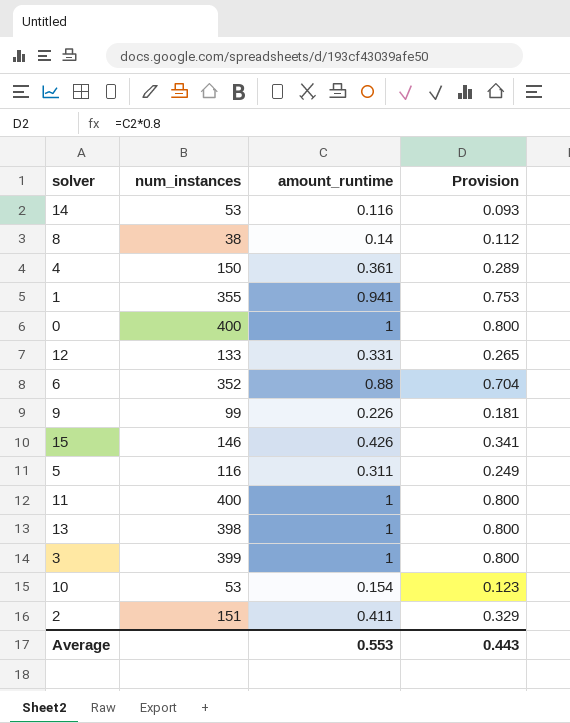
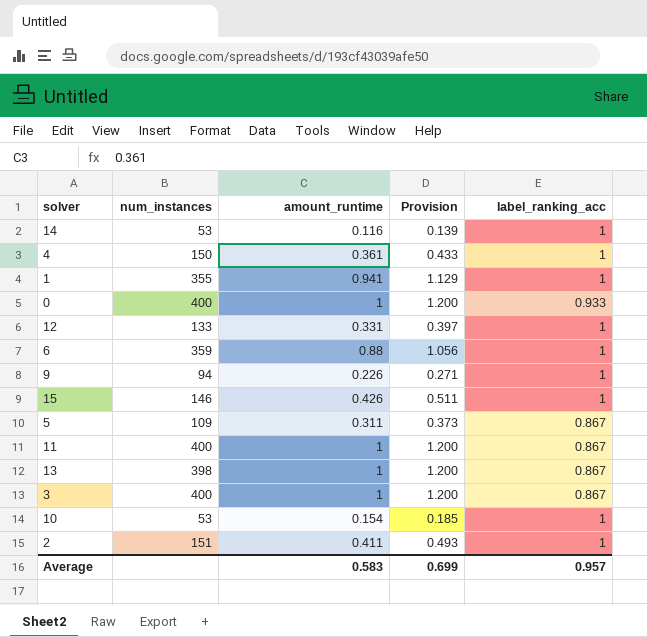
column Provision | formula: [amount_runtime] * 0.8 -> [amount_runtime] * 1.2
column label_ranking_acc | position: none -> 5
row 8: 38 | 0.14 | 0.112 -> none
6 | num_instances: 352 -> 359
9 | num_instances: 99 -> 94
5 | num_instances: 116 -> 109
3 | num_instances: 399 -> 400
Average | amount_runtime: 0.553 -> 0.583
Average | Provision: 0.443 -> 0.699

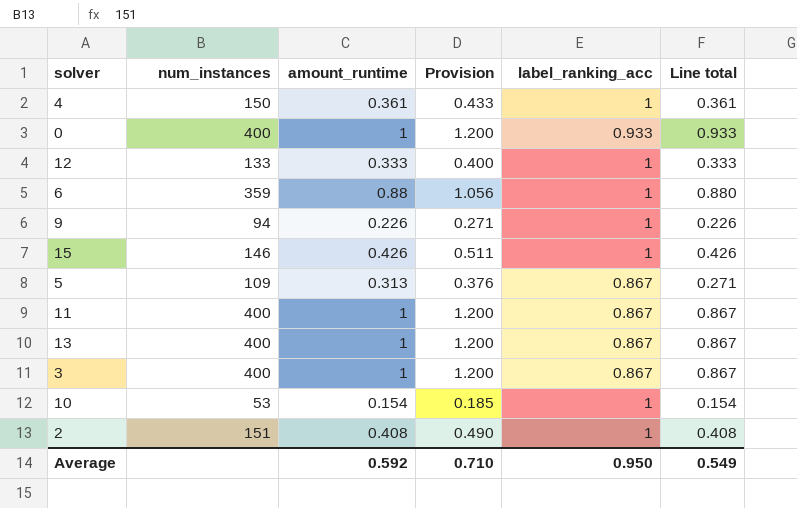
column Line total | formula: none -> [amount_runtime] * [label_ranking_acc]
row 14: 53 | 0.116 | 0.139 | 1 -> none
row 1: 355 | 0.941 | 1.129 | 1 -> none
12 | amount_runtime: 0.331 -> 0.333
12 | Provision: 0.397 -> 0.400
5 | amount_runtime: 0.311 -> 0.313
5 | Provision: 0.373 -> 0.376
13 | num_instances: 398 -> 400
2 | amount_runtime: 0.411 -> 0.408
2 | Provision: 0.493 -> 0.490
Average | amount_runtime: 0.583 -> 0.592
Average | Provision: 0.699 -> 0.710
Average | label_ranking_acc: 0.957 -> 0.950

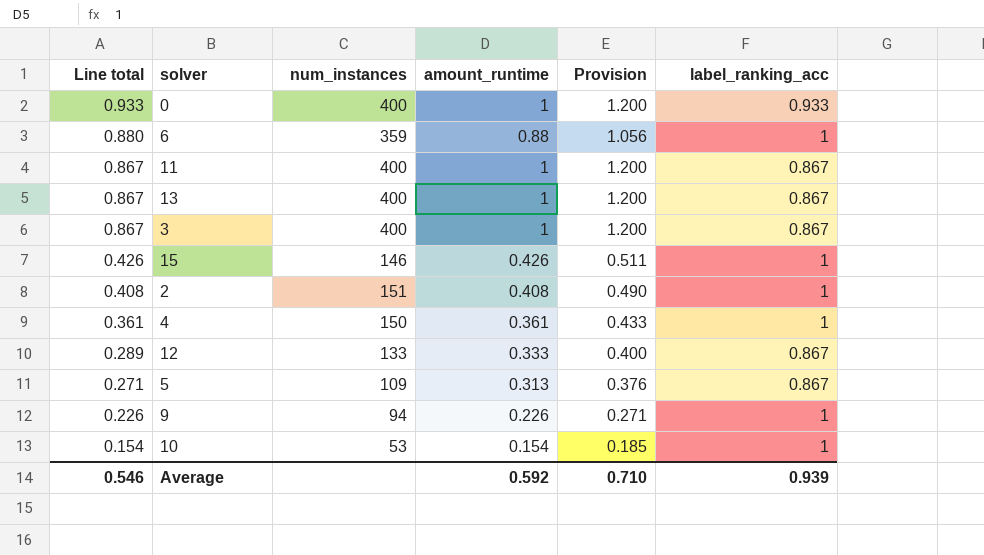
row order: none -> Line total descending
column Line total | position: 6 -> 1
12 | Line total: 0.333 -> 0.289
12 | label_ranking_acc: 1 -> 0.867
Average | Line total: 0.549 -> 0.546
Average | label_ranking_acc: 0.950 -> 0.939

